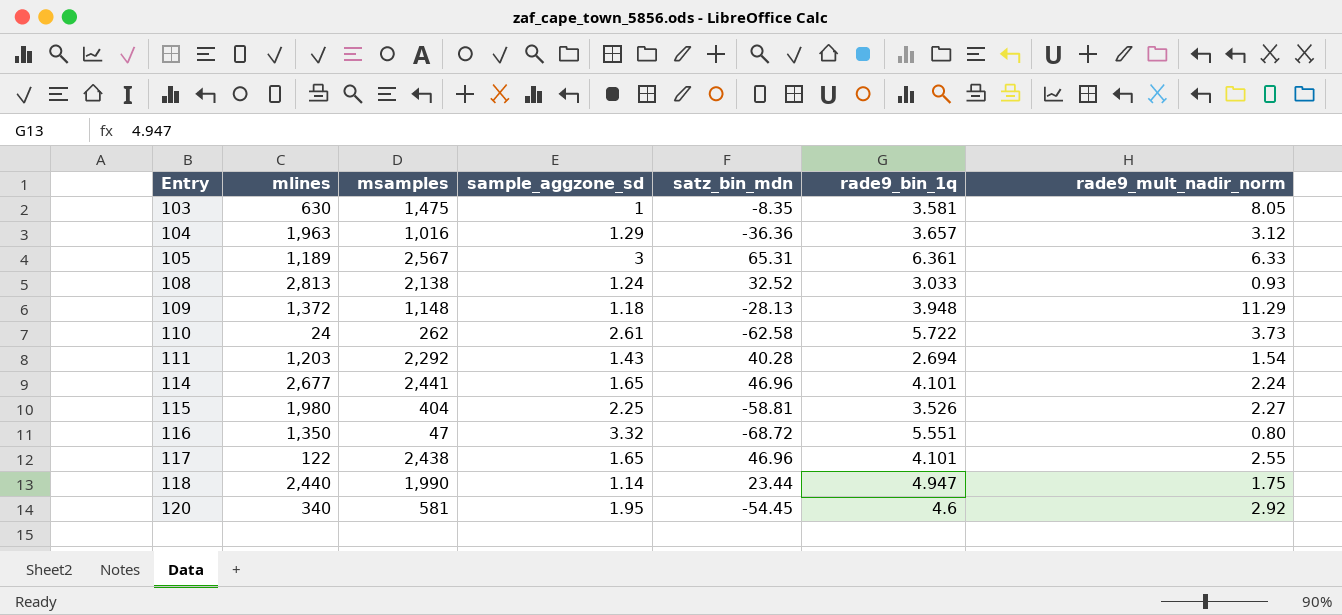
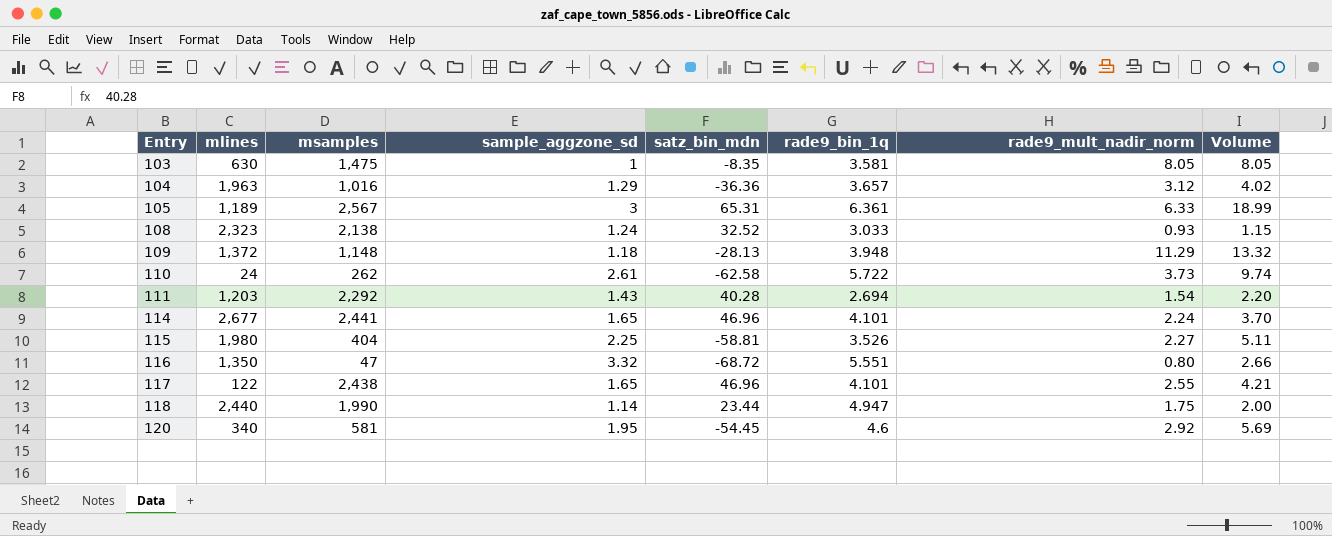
column Volume | formula: none -> [sample_aggzone_sd] * [rade9_mult_nadir_norm]
108 | mlines: 2,813 -> 2,323

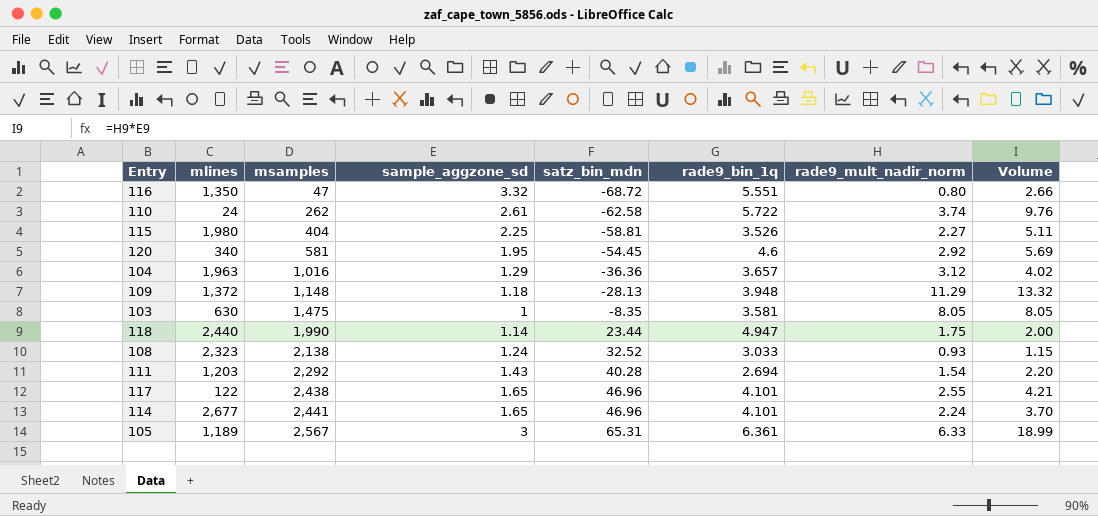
row order: Entry ascending -> msamples ascending
110 | rade9_mult_nadir_norm: 3.73 -> 3.74
110 | Volume: 9.74 -> 9.76

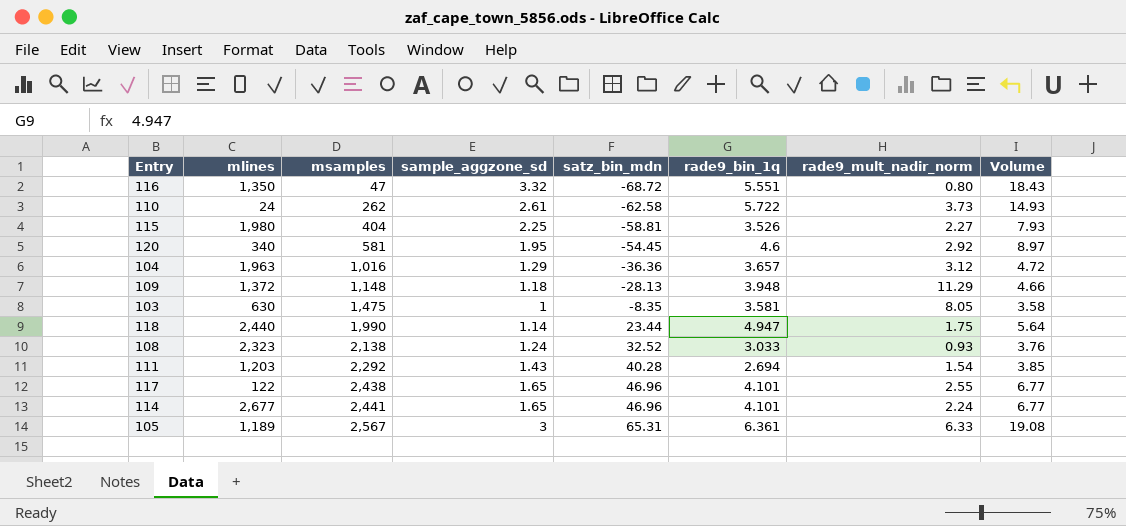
column Volume | formula: [sample_aggzone_sd] * [rade9_mult_nadir_norm] -> [sample_aggzone_sd] * [rade9_bin_1q]
110 | rade9_mult_nadir_norm: 3.74 -> 3.73

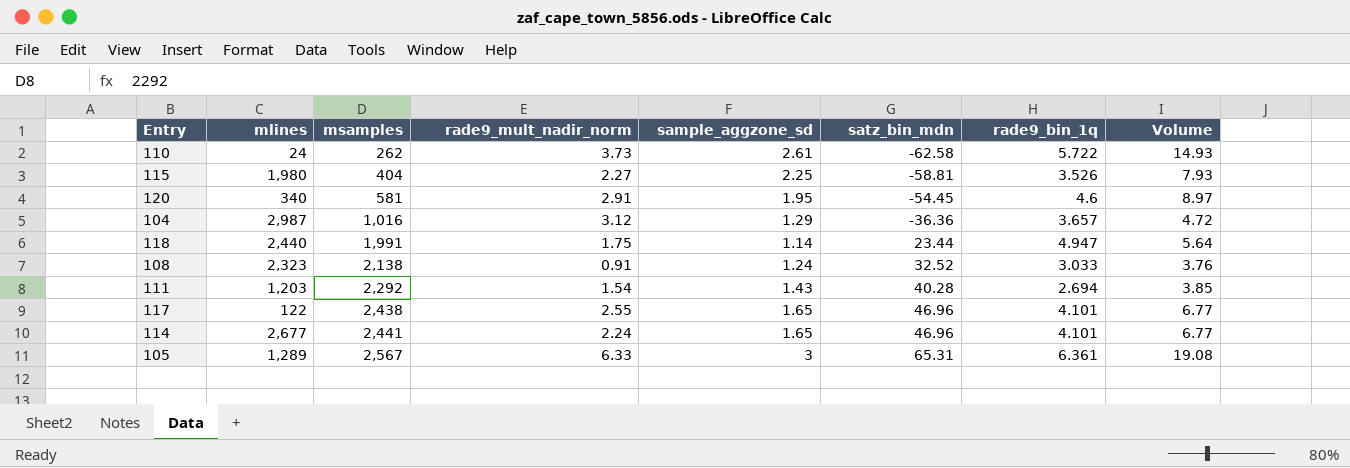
column rade9_mult_nadir_norm | position: 7 -> 4
row 116: 1,350 | 47 | 3.32 | -68.72 | 5.551 | 0.80 | 18.43 -> none
row 109: 1,372 | 1,148 | 1.18 | -28.13 | 3.948 | 11.29 | 4.66 -> none
row 103: 630 | 1,475 | 1 | -8.35 | 3.581 | 8.05 | 3.58 -> none
120 | rade9_mult_nadir_norm: 2.92 -> 2.91
104 | mlines: 1,963 -> 2,987
118 | msamples: 1,990 -> 1,991
108 | rade9_mult_nadir_norm: 0.93 -> 0.91
105 | mlines: 1,189 -> 1,289

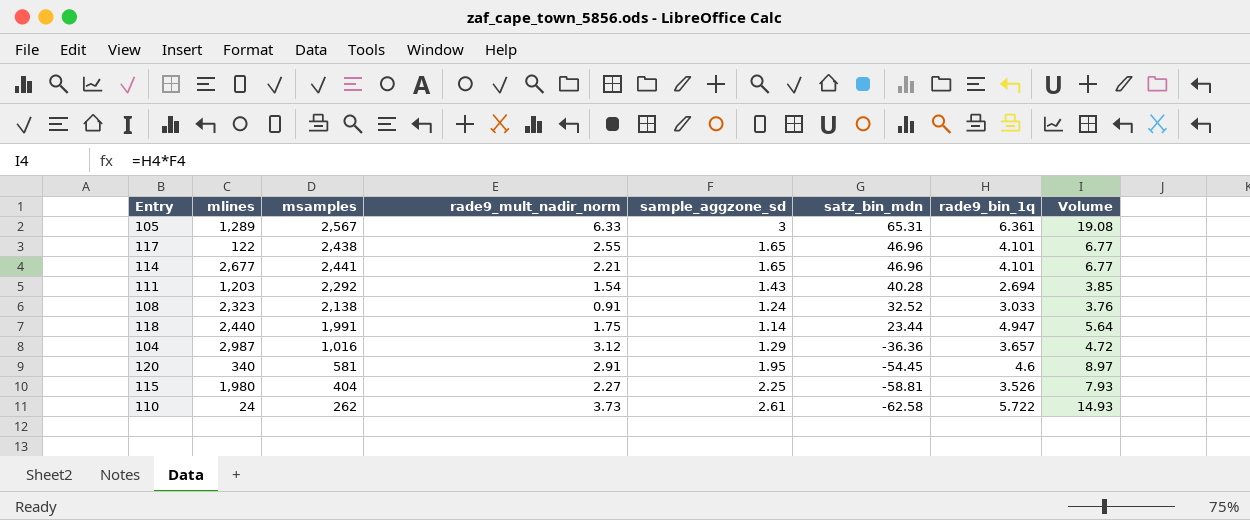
row order: msamples ascending -> satz_bin_mdn descending
114 | rade9_mult_nadir_norm: 2.24 -> 2.21

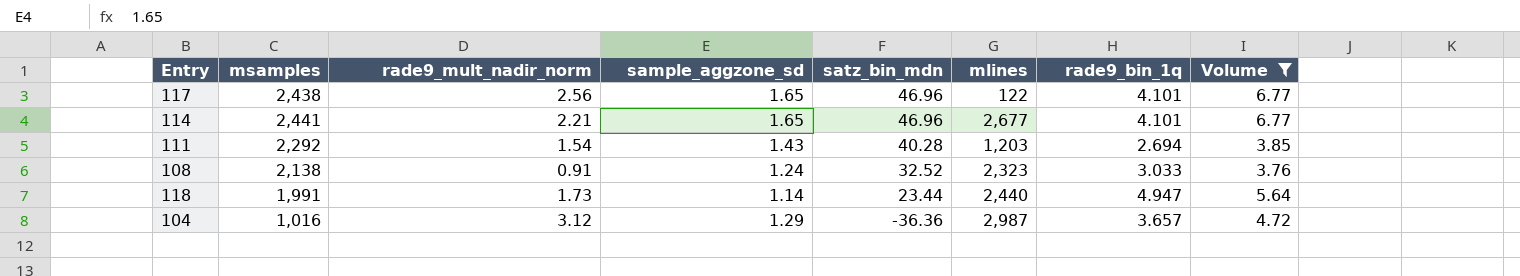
filter: none -> Volume <= 6.77
column mlines | position: 2 -> 6
117 | rade9_mult_nadir_norm: 2.55 -> 2.56
118 | rade9_mult_nadir_norm: 1.75 -> 1.73

